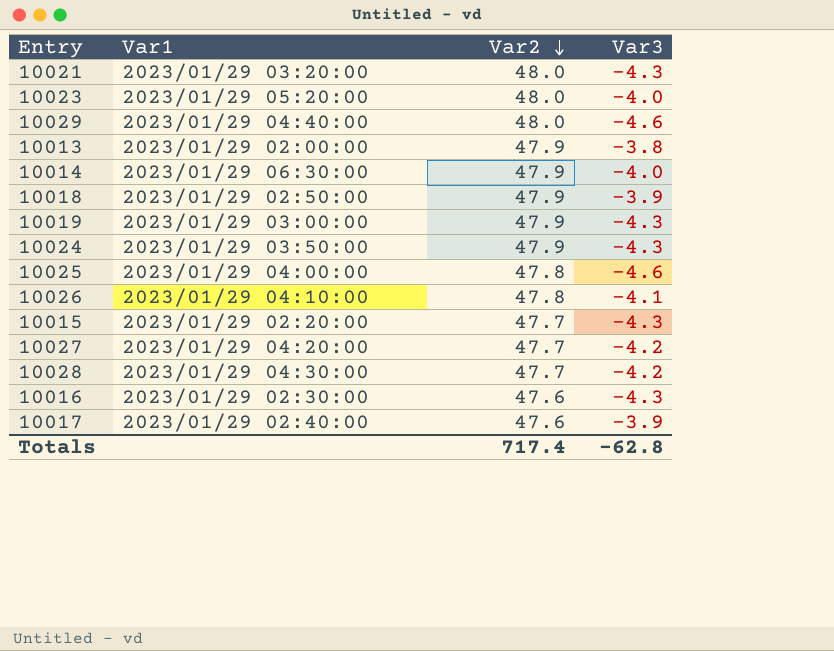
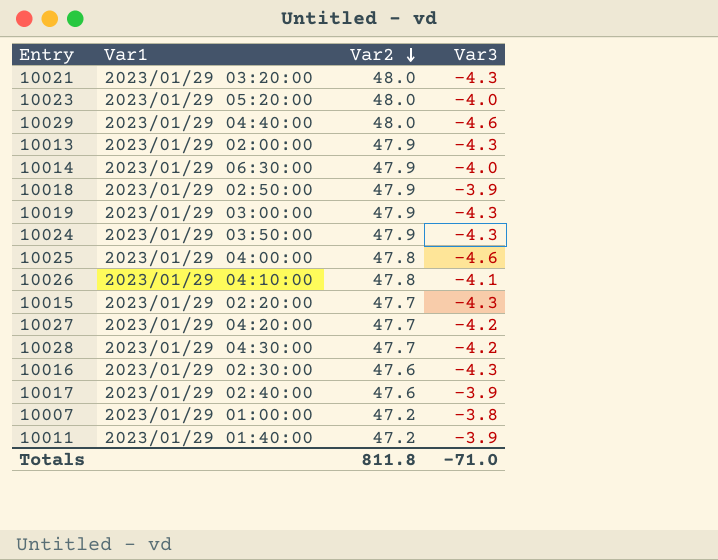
10013 | Var3: -3.8 -> -4.3
row 10007: none -> 2023/01/29 01:00:00 | 47.2 | -3.8
row 10011: none -> 2023/01/29 01:40:00 | 47.2 | -3.9
Totals | Var2: 717.4 -> 811.8
Totals | Var3: -62.8 -> -71.0

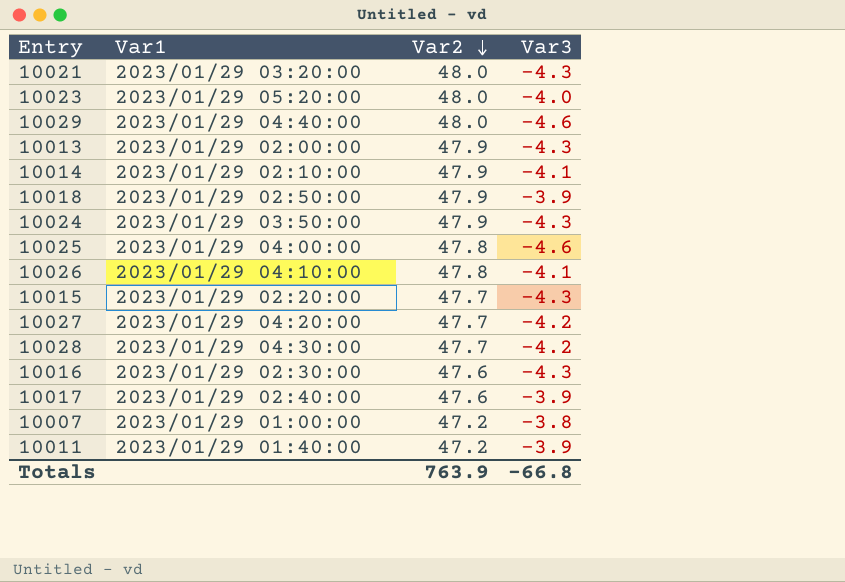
row 10019: 2023/01/29 03:00:00 | 47.9 | -4.3 -> none
10014 | Var1: 2023/01/29 06:30:00 -> 2023/01/29 02:10:00
10014 | Var3: -4.0 -> -4.1
Totals | Var2: 811.8 -> 763.9
Totals | Var3: -71.0 -> -66.8

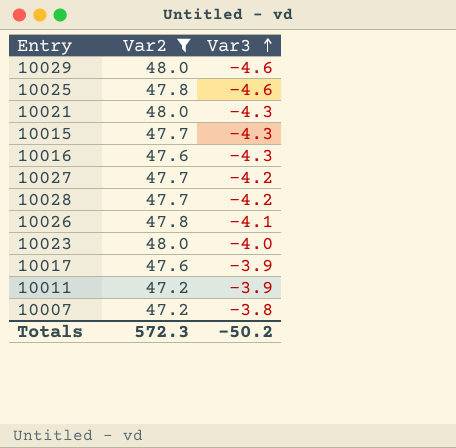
filter: none -> Var2 != 47.9
row order: Var2 descending -> Var3 ascending
column Var1 | position: 2 -> none
Totals | Var2: 763.9 -> 572.3
Totals | Var3: -66.8 -> -50.2

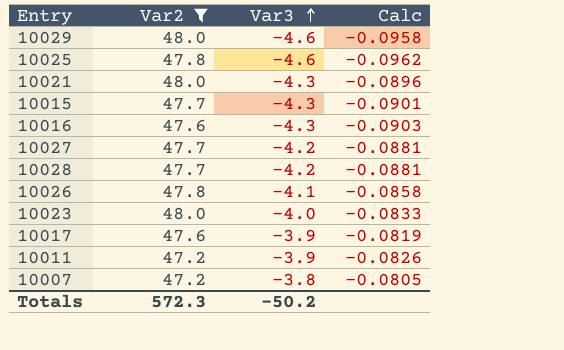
column Calc | formula: none -> [Var3] / [Var2]

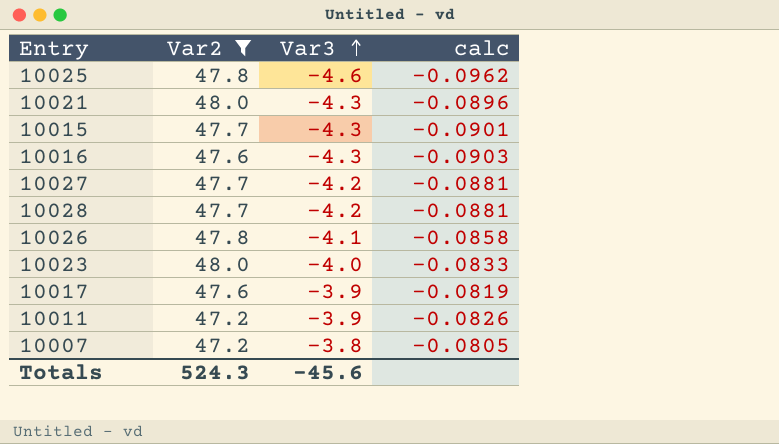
column name: Calc -> calc
row 10029: 48.0 | -4.6 | -0.0958 -> none
Totals | Var2: 572.3 -> 524.3
Totals | Var3: -50.2 -> -45.6

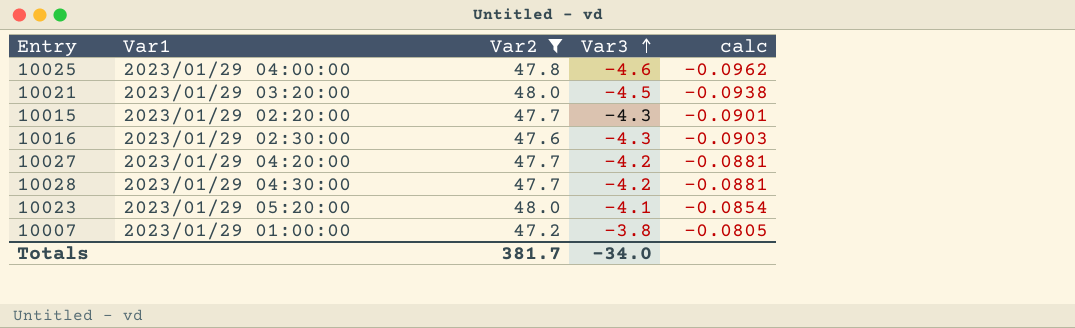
column Var1 | position: none -> 2
row 10026: 47.8 | -4.1 | -0.0858 -> none
row 10017: 47.6 | -3.9 | -0.0819 -> none
row 10011: 47.2 | -3.9 | -0.0826 -> none
10021 | Var3: -4.3 -> -4.5
10021 | calc: -0.0896 -> -0.0938
10023 | Var3: -4.0 -> -4.1
10023 | calc: -0.0833 -> -0.0854
Totals | Var2: 524.3 -> 381.7
Totals | Var3: -45.6 -> -34.0

